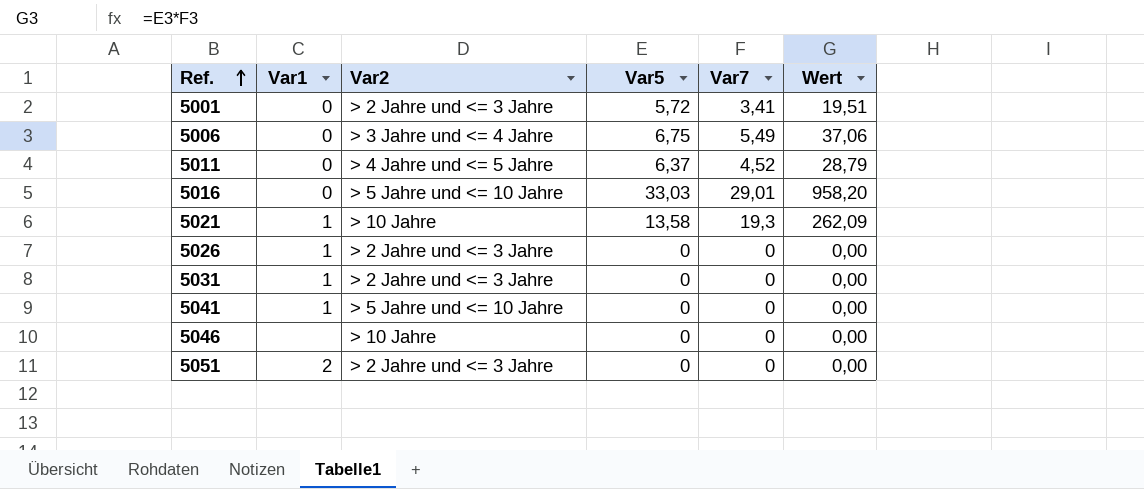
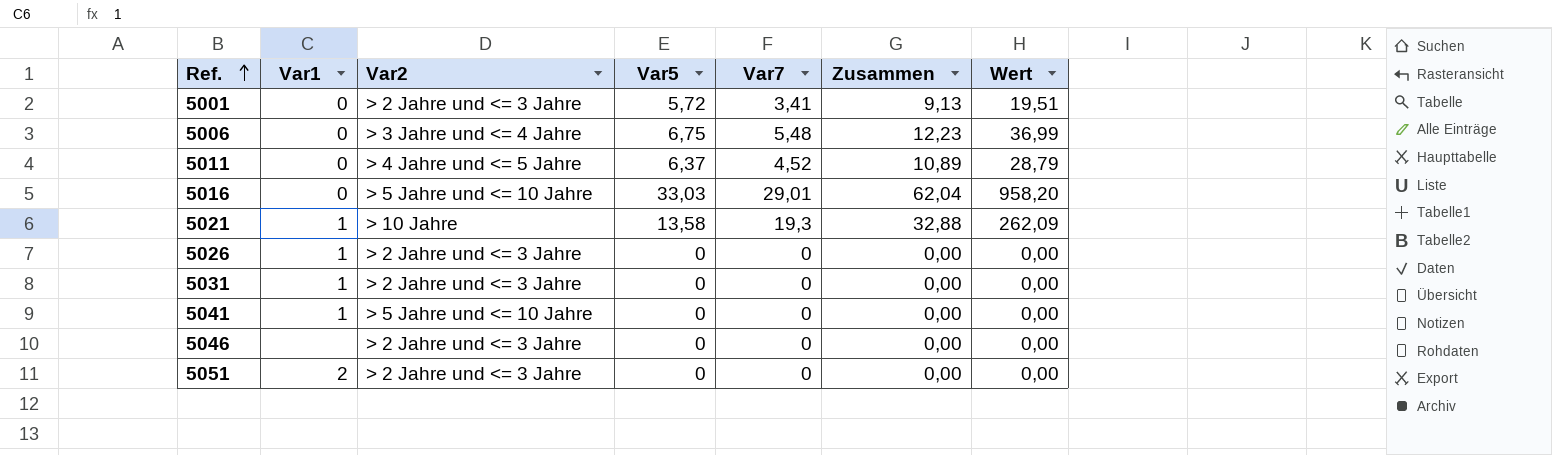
column Zusammen | formula: none -> [Var5] + [Var7]
5006 | Var7: 5,49 -> 5,48
5006 | Wert: 37,06 -> 36,99
5046 | Var2: > 10 Jahre -> > 2 Jahre und <= 3 Jahre

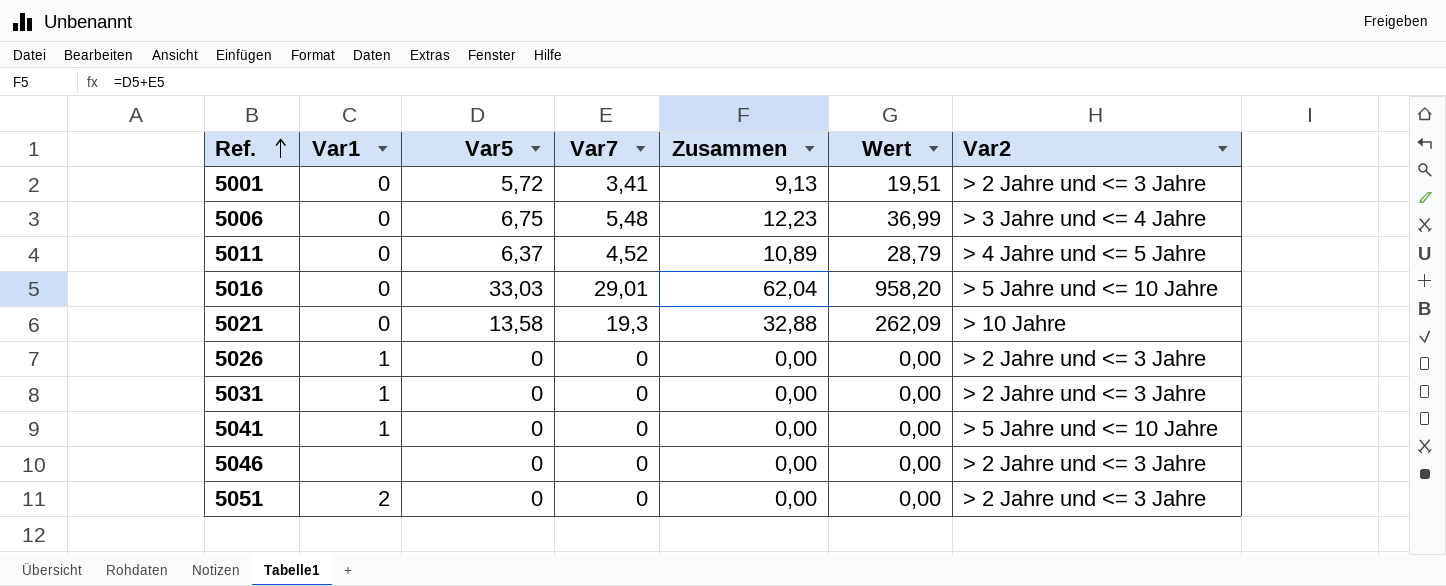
column Var2 | position: 3 -> 7
5021 | Var1: 1 -> 0

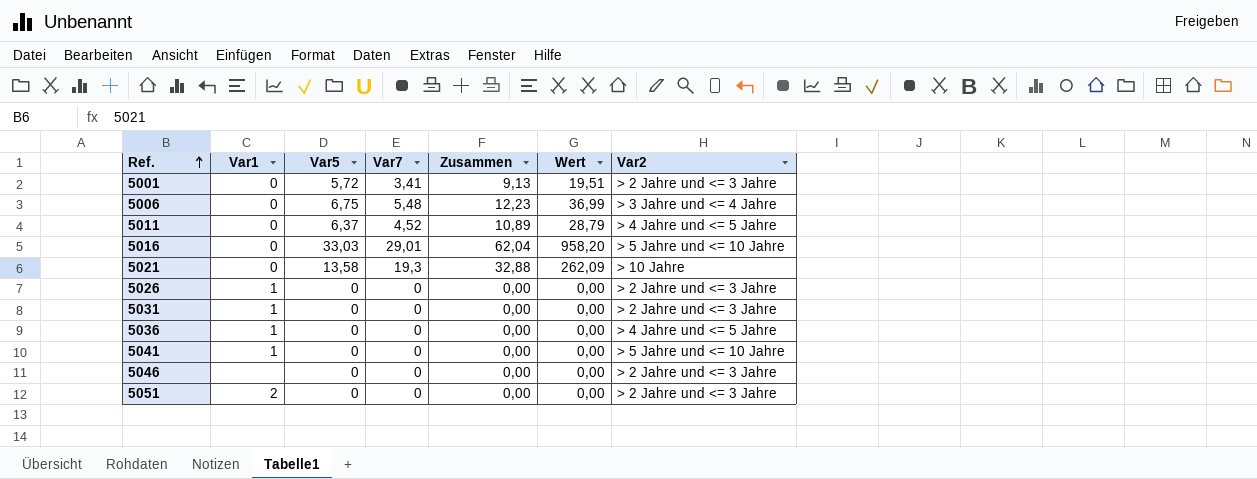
row 5036: none -> 1 | 0 | 0 | 0,00 | 0,00 | > 4 Jahre und <= 5 Jahre

